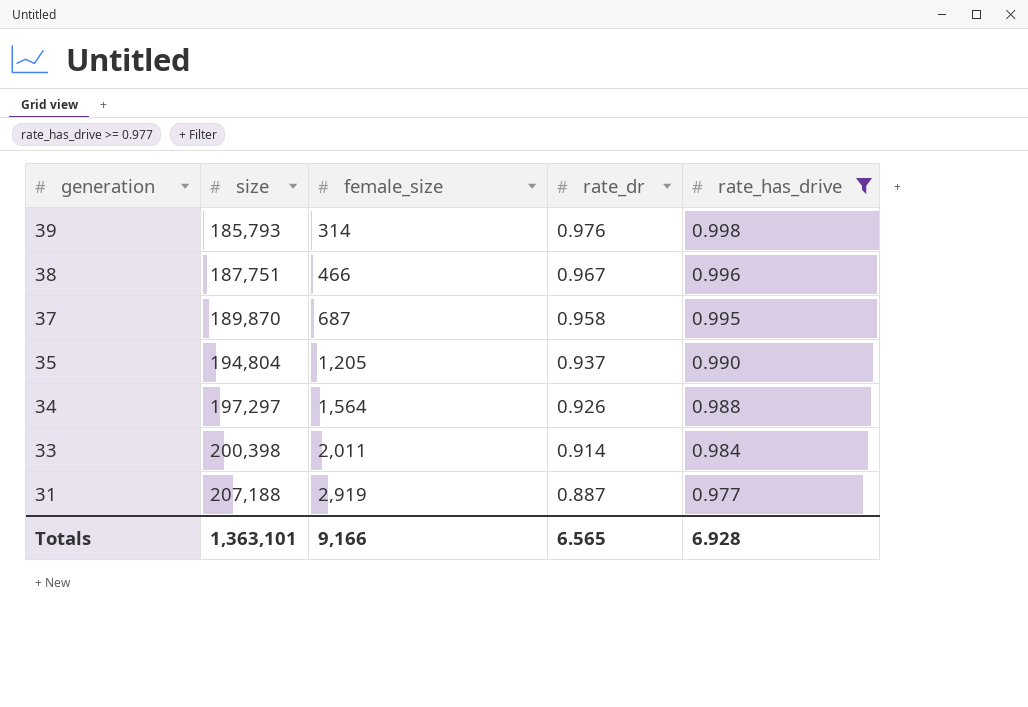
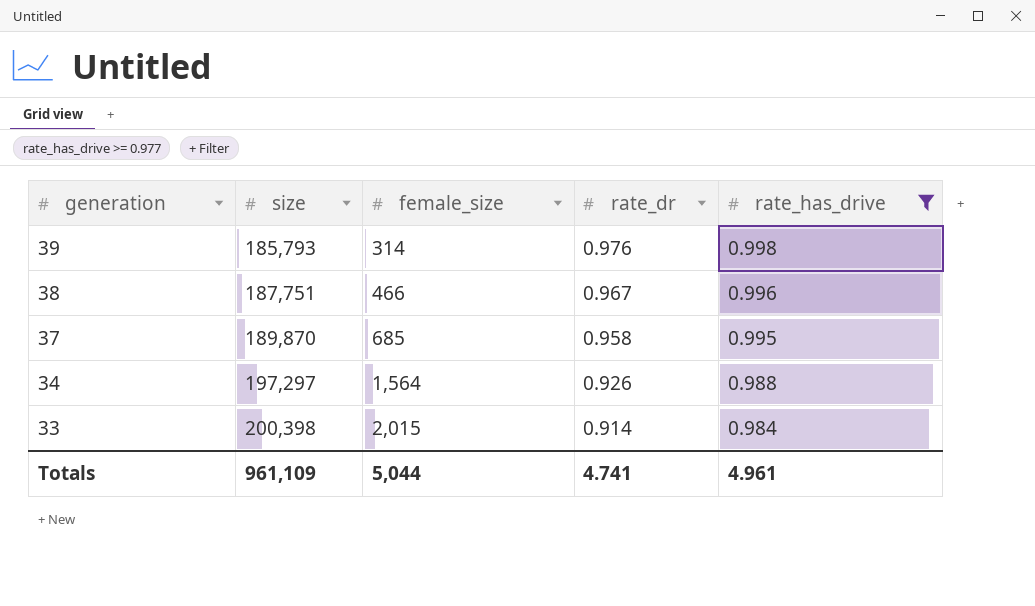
row 35: 194,804 | 1,205 | 0.937 | 0.990 -> none
row 31: 207,188 | 2,919 | 0.887 | 0.977 -> none
37 | female_size: 687 -> 685
33 | female_size: 2,011 -> 2,015
Totals | size: 1,363,101 -> 961,109
Totals | female_size: 9,166 -> 5,044
Totals | rate_dr: 6.565 -> 4.741
Totals | rate_has_drive: 6.928 -> 4.961

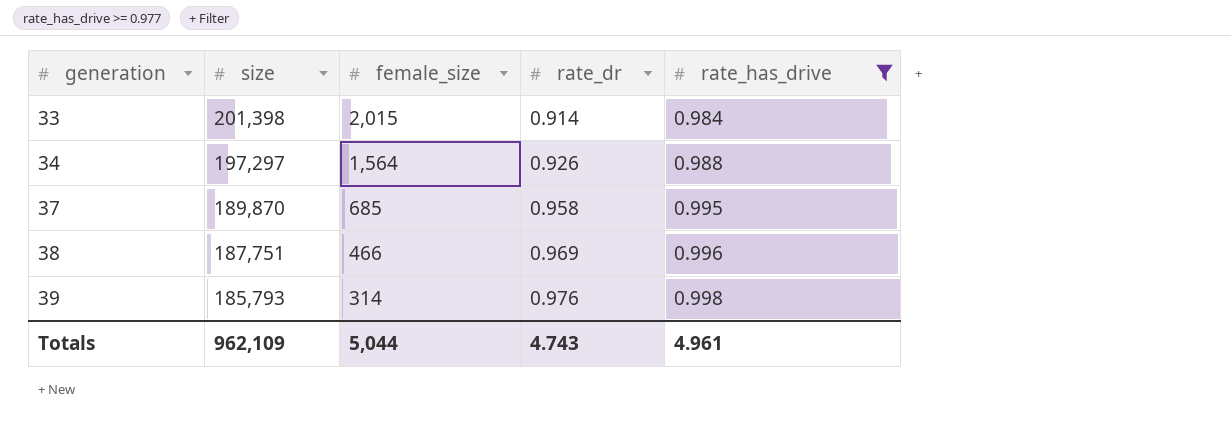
row order: generation descending -> generation ascending
33 | size: 200,398 -> 201,398
38 | rate_dr: 0.967 -> 0.969
Totals | size: 961,109 -> 962,109
Totals | rate_dr: 4.741 -> 4.743

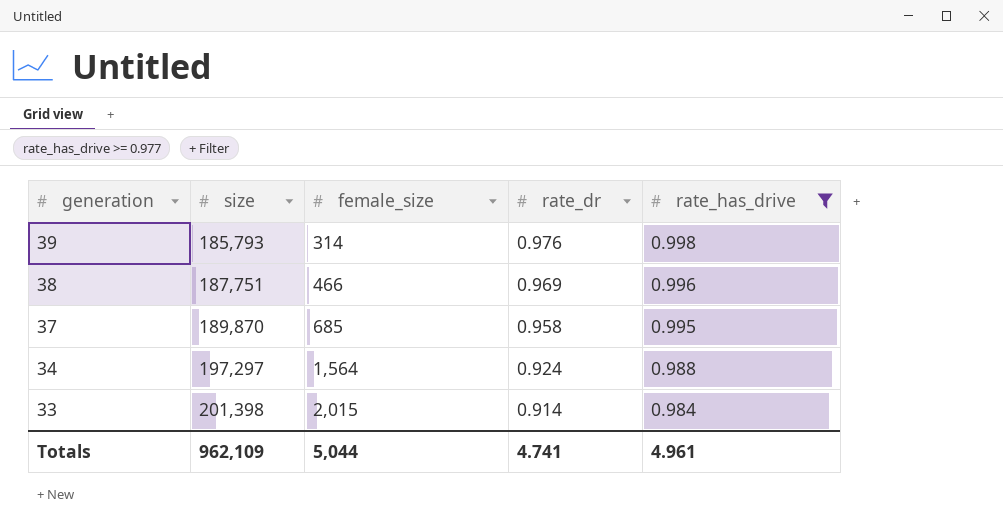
row order: generation ascending -> generation descending
34 | rate_dr: 0.926 -> 0.924
Totals | rate_dr: 4.743 -> 4.741

